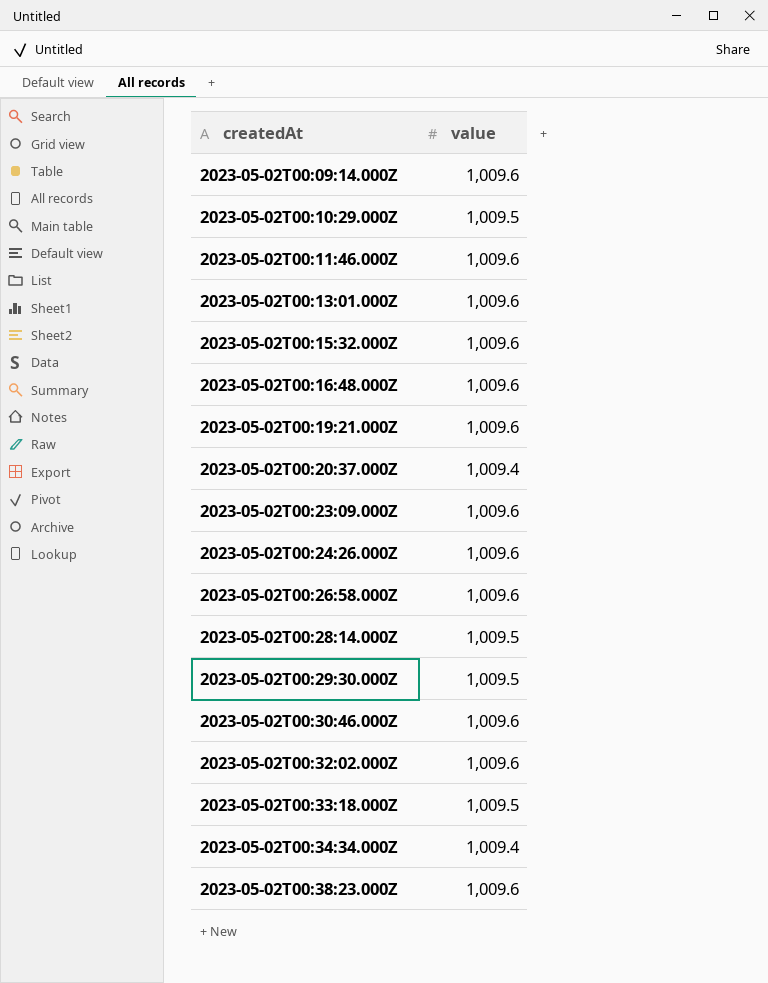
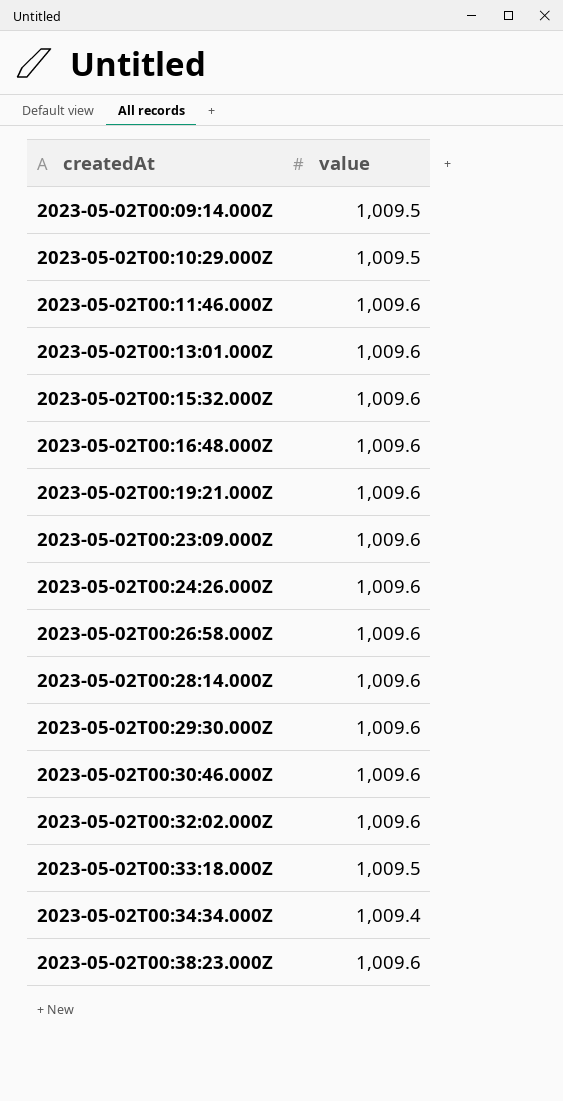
row 2023-05-02T00:20:37.000Z: 1,009.4 -> none
2023-05-02T00:09:14.000Z | value: 1,009.6 -> 1,009.5
2023-05-02T00:28:14.000Z | value: 1,009.5 -> 1,009.6
2023-05-02T00:29:30.000Z | value: 1,009.5 -> 1,009.6

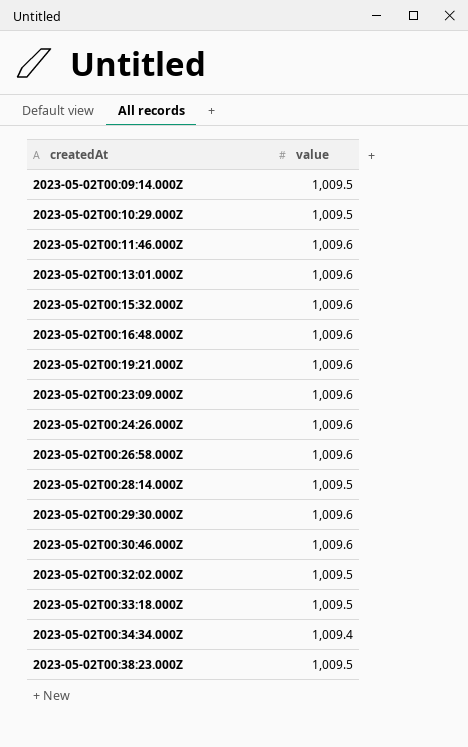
2023-05-02T00:28:14.000Z | value: 1,009.6 -> 1,009.5
2023-05-02T00:32:02.000Z | value: 1,009.6 -> 1,009.5
2023-05-02T00:38:23.000Z | value: 1,009.6 -> 1,009.5

